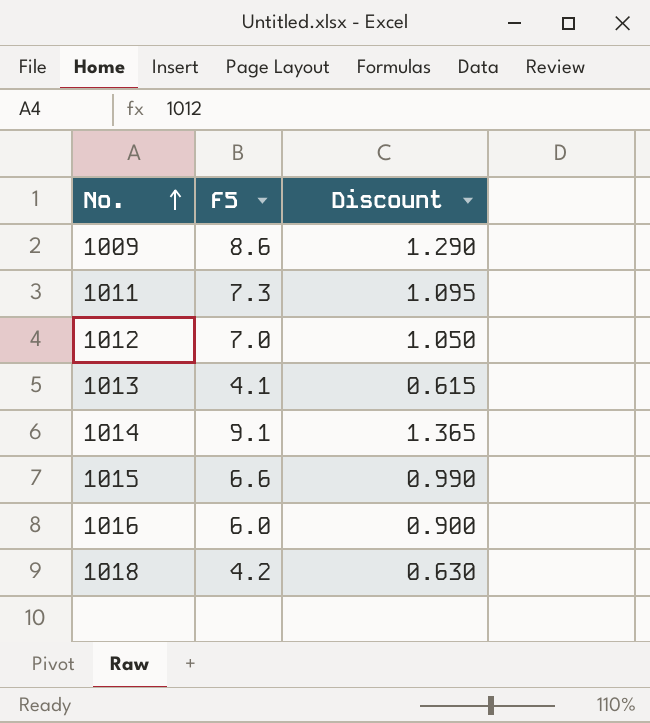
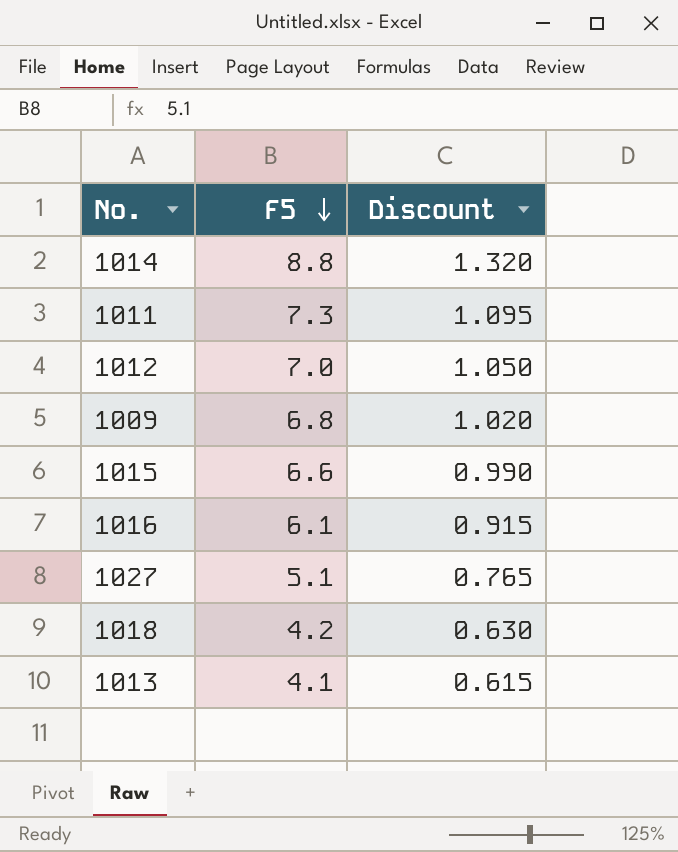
row order: No. ascending -> F5 descending
1014 | F5: 9.1 -> 8.8
1014 | Discount: 1.365 -> 1.320
1009 | F5: 8.6 -> 6.8
1009 | Discount: 1.290 -> 1.020
1016 | F5: 6.0 -> 6.1
1016 | Discount: 0.900 -> 0.915
row 1027: none -> 5.1 | 0.765

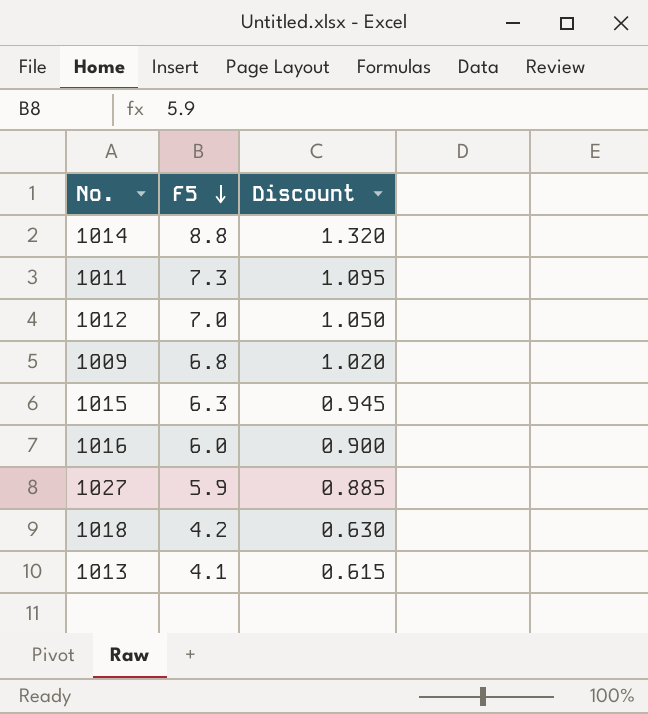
1015 | F5: 6.6 -> 6.3
1015 | Discount: 0.990 -> 0.945
1016 | F5: 6.1 -> 6.0
1016 | Discount: 0.915 -> 0.900
1027 | F5: 5.1 -> 5.9
1027 | Discount: 0.765 -> 0.885

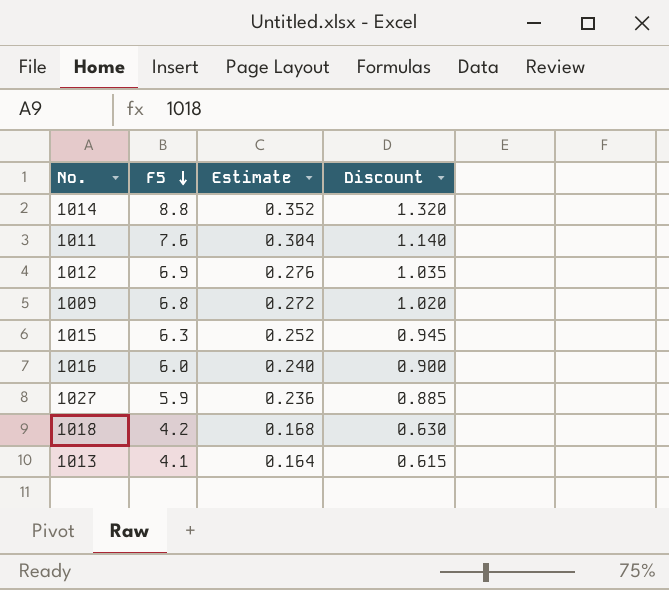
column Estimate | formula: none -> [F5] * 0.04
1011 | F5: 7.3 -> 7.6
1011 | Discount: 1.095 -> 1.140
1012 | F5: 7.0 -> 6.9
1012 | Discount: 1.050 -> 1.035

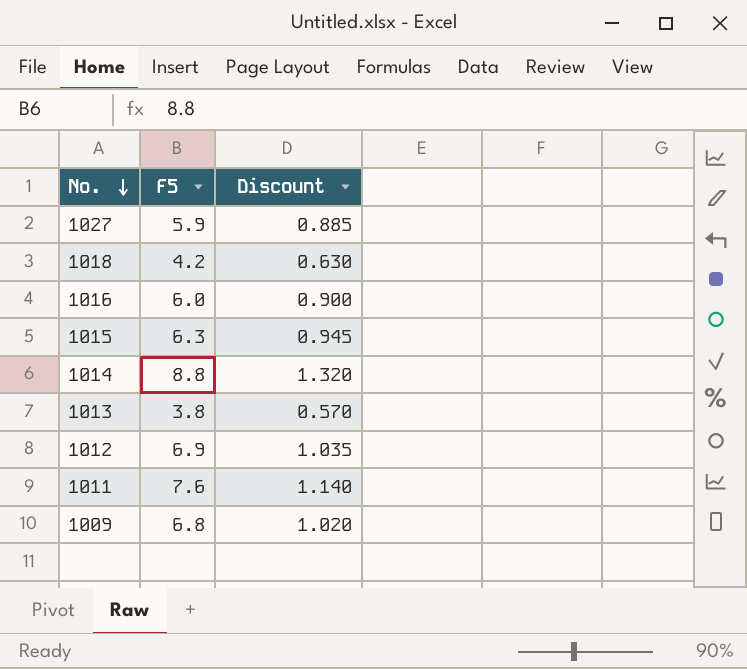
row order: F5 descending -> No. descending
column Estimate | formula: [F5] * 0.04 -> none
1013 | F5: 4.1 -> 3.8
1013 | Discount: 0.615 -> 0.570

